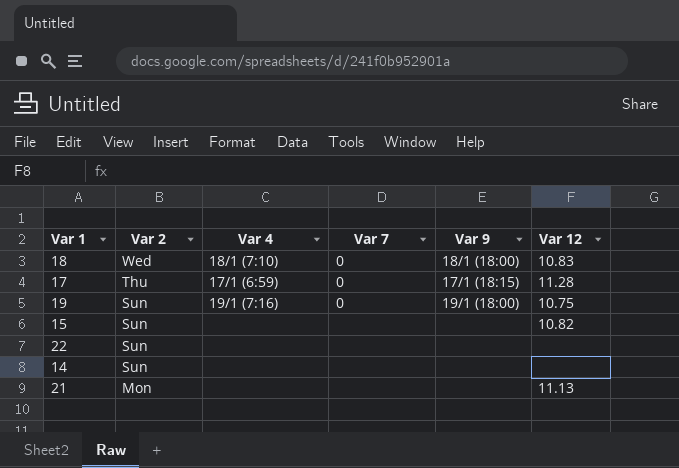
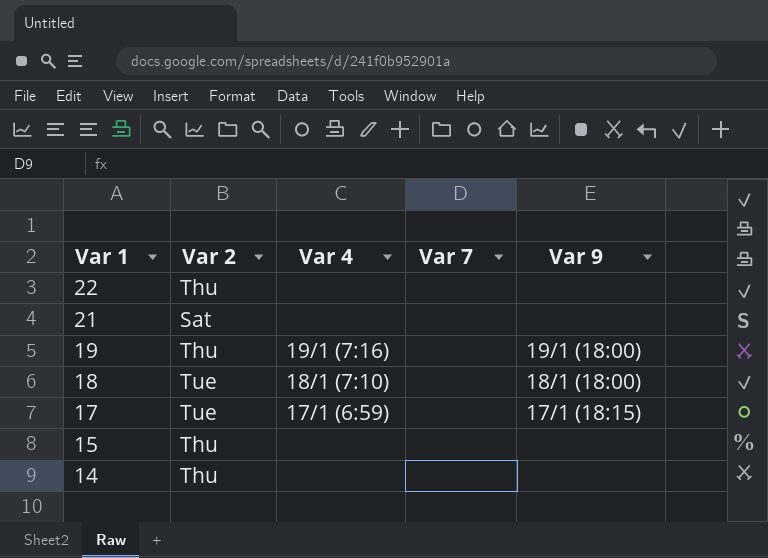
row order: Var 2 descending -> Var 1 descending
column Var 12 | position: 6 -> none
22 | Var 2: Sun -> Thu
21 | Var 2: Mon -> Sat
19 | Var 2: Sun -> Thu
19 | Var 7: 0 -> none
18 | Var 2: Wed -> Tue
18 | Var 7: 0 -> none
17 | Var 2: Thu -> Tue
17 | Var 7: 0 -> none
15 | Var 2: Sun -> Thu
14 | Var 2: Sun -> Thu

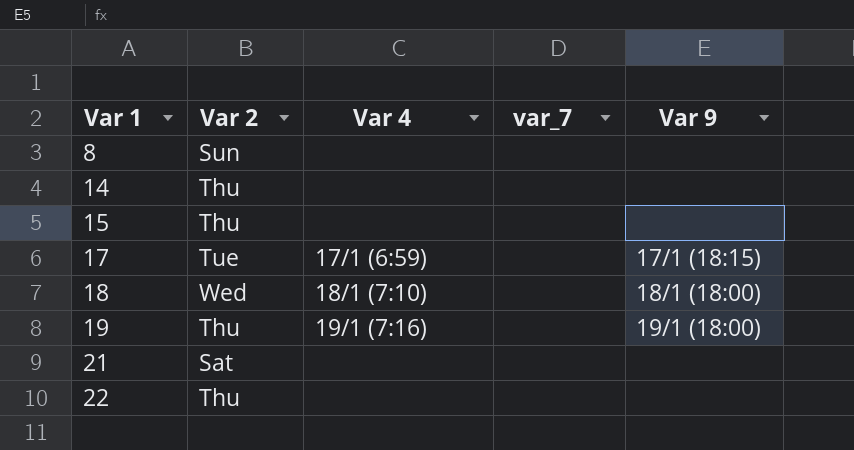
row order: Var 1 descending -> Var 1 ascending
column name: Var 7 -> var_7
row 8: none -> Sun | none | none | none
18 | Var 2: Tue -> Wed

